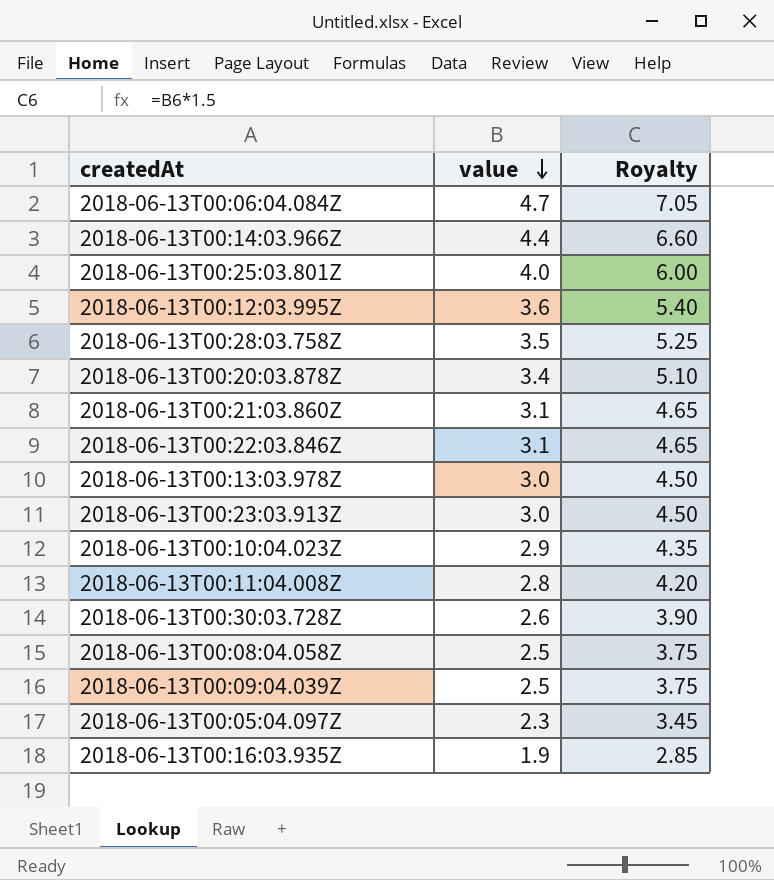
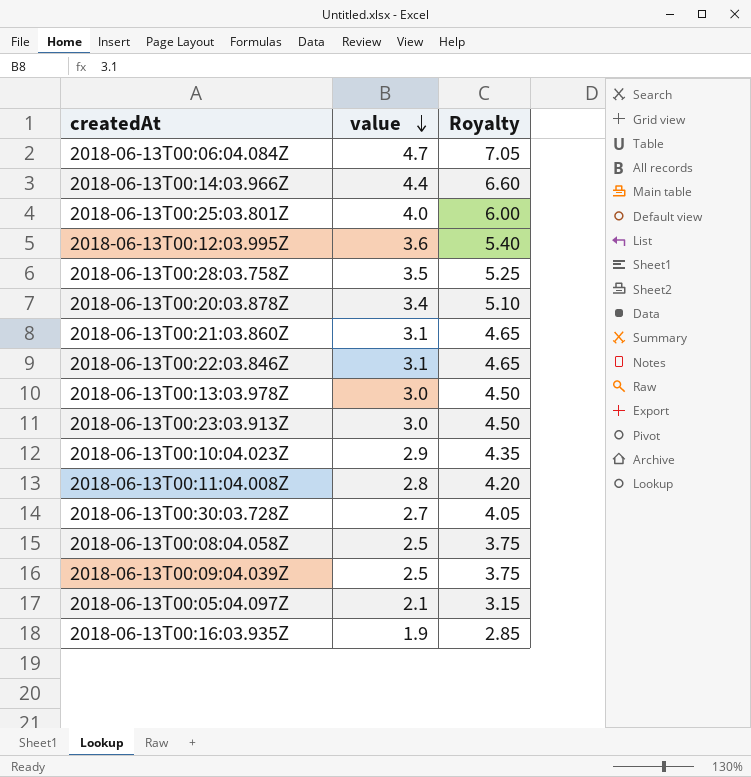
2018-06-13T00:30:03.728Z | value: 2.6 -> 2.7
2018-06-13T00:30:03.728Z | Royalty: 3.90 -> 4.05
2018-06-13T00:05:04.097Z | value: 2.3 -> 2.1
2018-06-13T00:05:04.097Z | Royalty: 3.45 -> 3.15

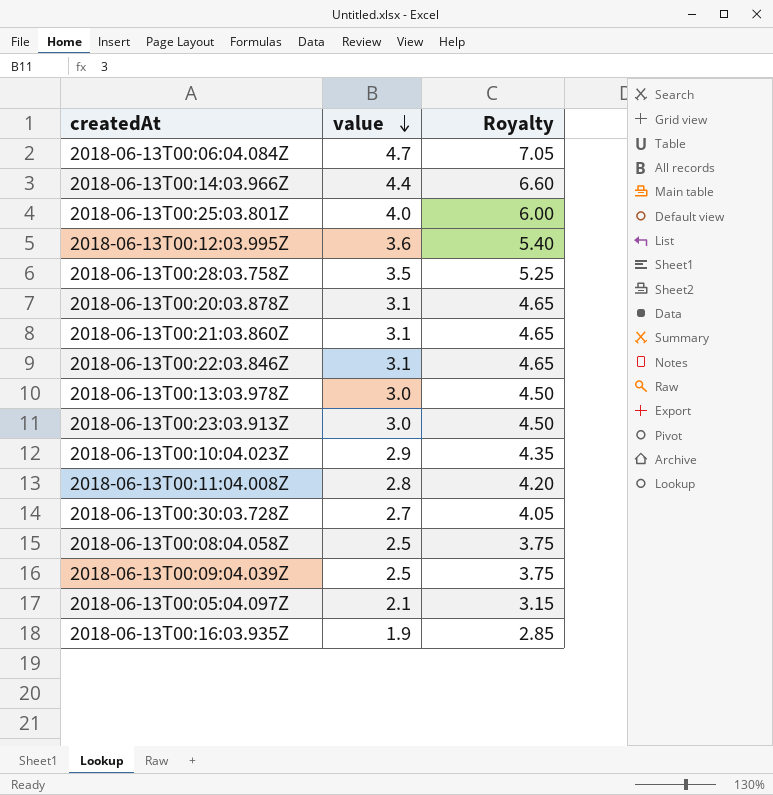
2018-06-13T00:20:03.878Z | value: 3.4 -> 3.1
2018-06-13T00:20:03.878Z | Royalty: 5.10 -> 4.65

